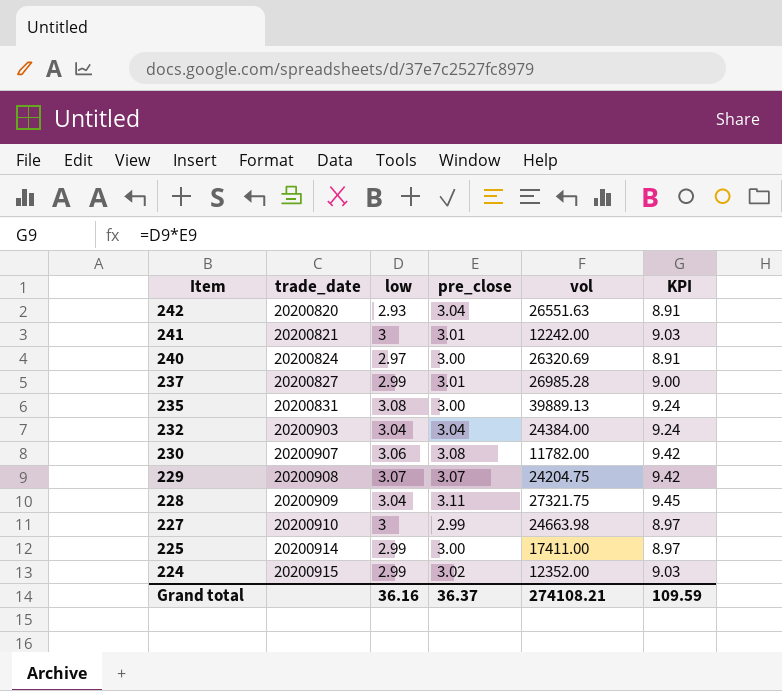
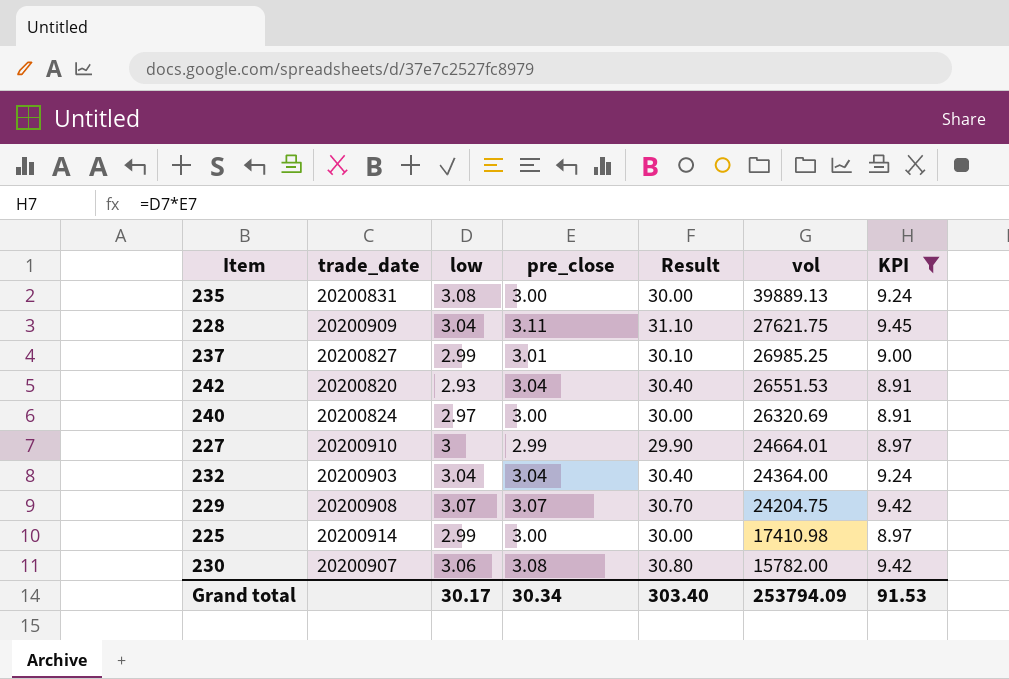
filter: none -> KPI != 9.03
row order: Item descending -> vol descending
column Result | formula: none -> [pre_close] * 10
228 | vol: 27321.75 -> 27621.75
237 | vol: 26985.28 -> 26985.25
242 | vol: 26551.63 -> 26551.53
227 | vol: 24663.98 -> 24664.01
232 | vol: 24384.00 -> 24364.00
225 | vol: 17411.00 -> 17410.98
230 | vol: 11782.00 -> 15782.00
Grand total | low: 36.16 -> 30.17
Grand total | pre_close: 36.37 -> 30.34
Grand total | vol: 274108.21 -> 253794.09
Grand total | KPI: 109.59 -> 91.53

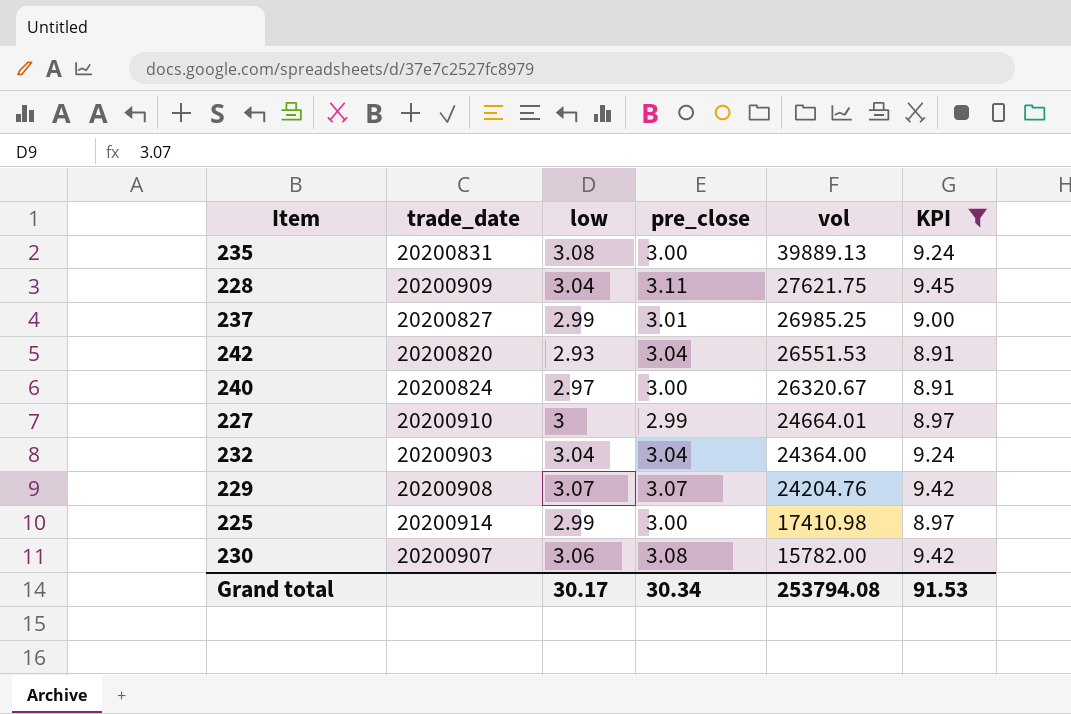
column Result | formula: [pre_close] * 10 -> none
240 | vol: 26320.69 -> 26320.67
229 | vol: 24204.75 -> 24204.76
Grand total | vol: 253794.09 -> 253794.08

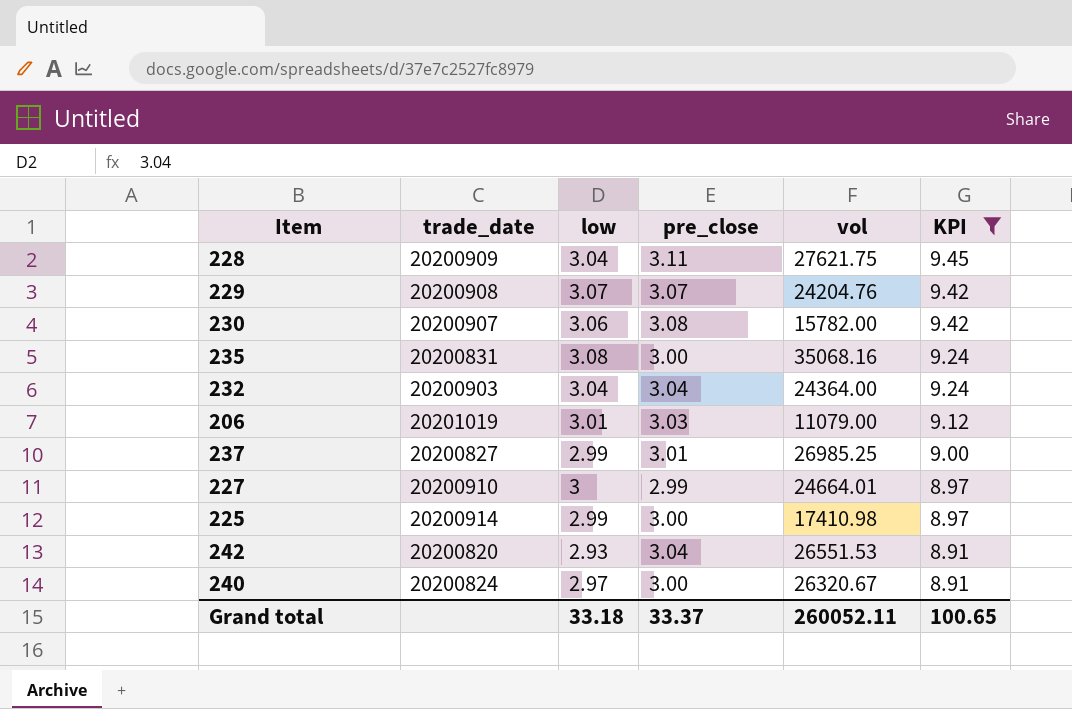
row order: vol descending -> KPI descending
235 | vol: 39889.13 -> 35068.16
row 206: none -> 20201019 | 3.01 | 3.03 | 11079.00 | 9.12
Grand total | low: 30.17 -> 33.18
Grand total | pre_close: 30.34 -> 33.37
Grand total | vol: 253794.08 -> 260052.11
Grand total | KPI: 91.53 -> 100.65

